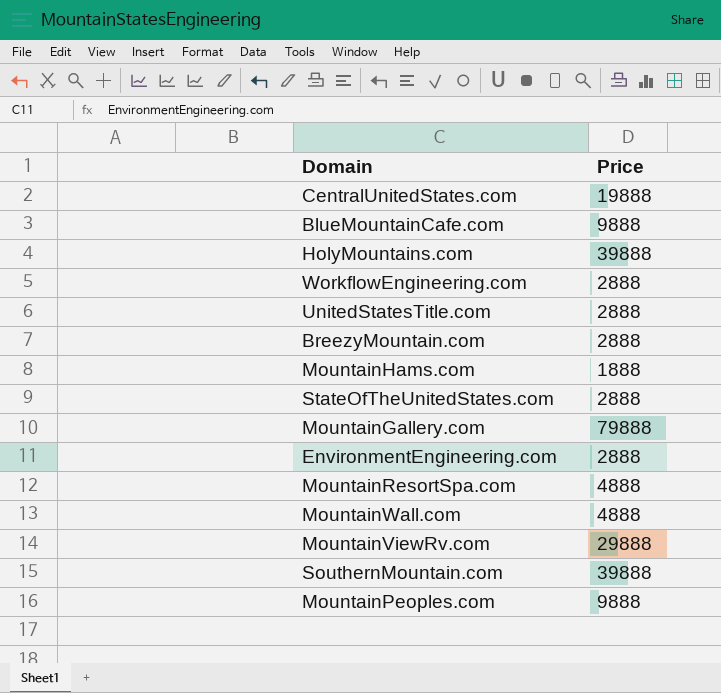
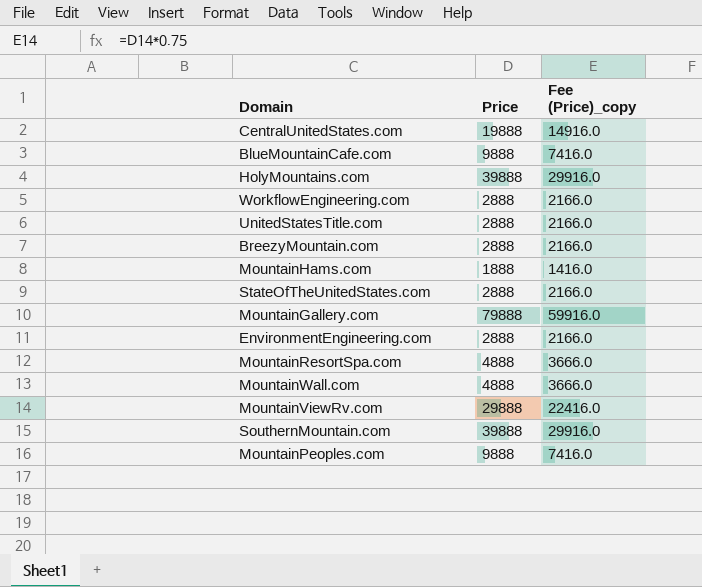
column Fee (Price)_copy | formula: none -> [Price] * 0.75

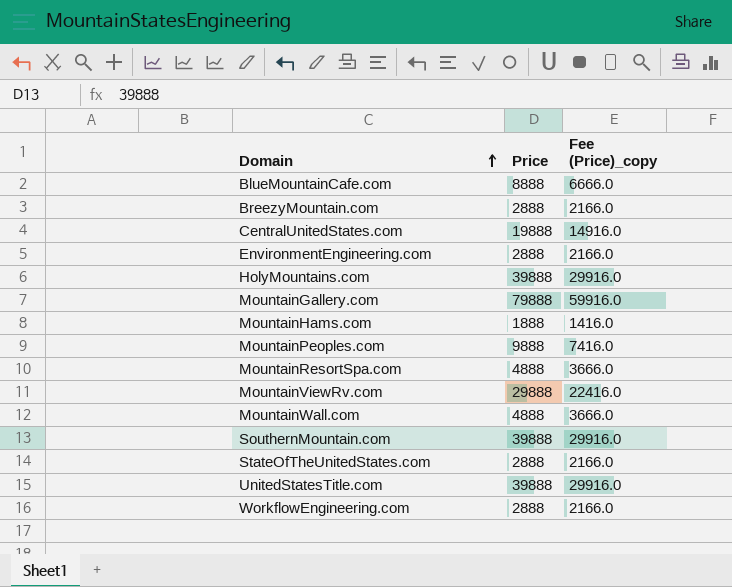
row order: none -> Domain ascending
BlueMountainCafe.com | Price: 9888 -> 8888
BlueMountainCafe.com | Fee (Price)_copy: 7416.0 -> 6666.0
UnitedStatesTitle.com | Price: 2888 -> 39888
UnitedStatesTitle.com | Fee (Price)_copy: 2166.0 -> 29916.0

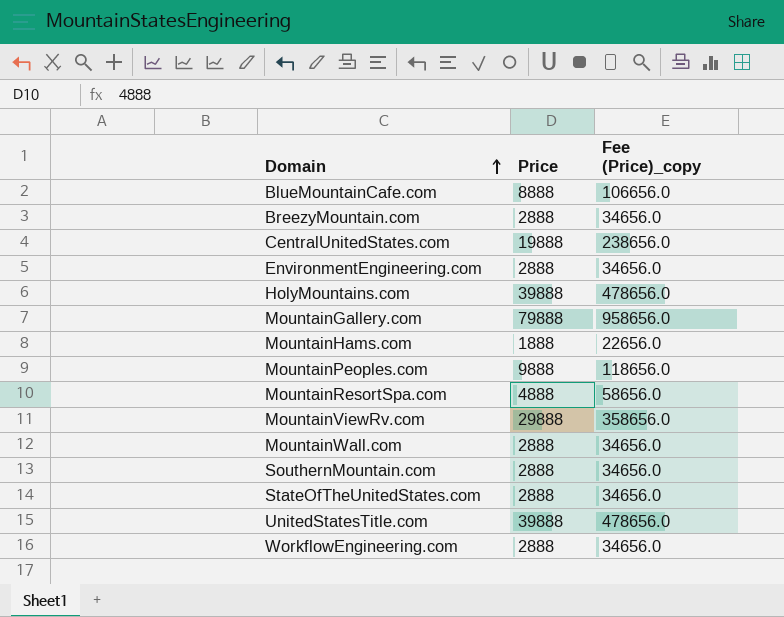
column Fee (Price)_copy | formula: [Price] * 0.75 -> [Price] * 12
MountainWall.com | Price: 4888 -> 2888
SouthernMountain.com | Price: 39888 -> 2888

